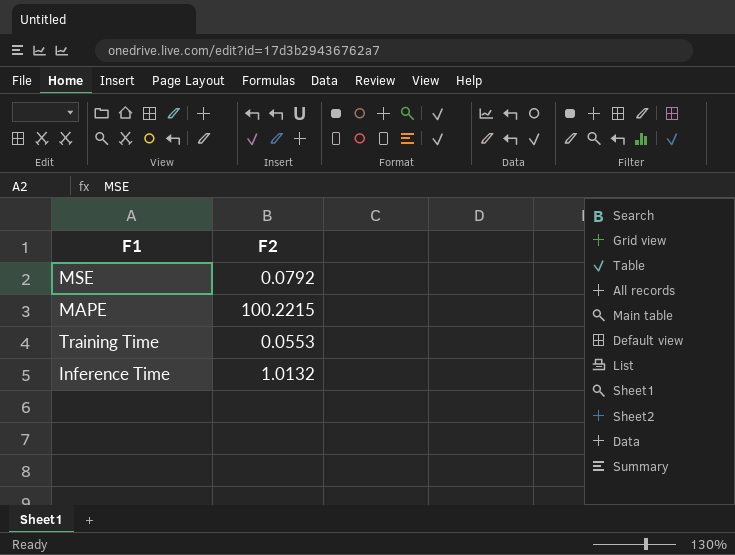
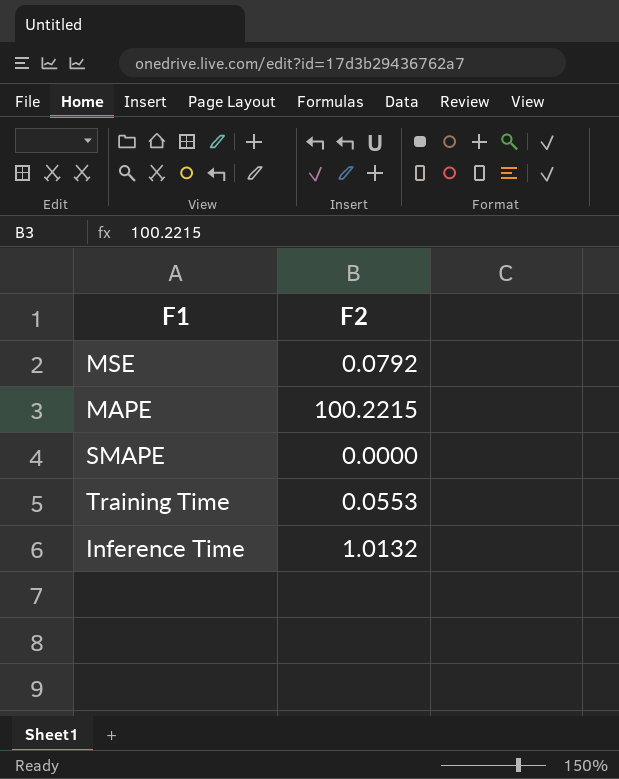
row SMAPE: none -> 0.0000

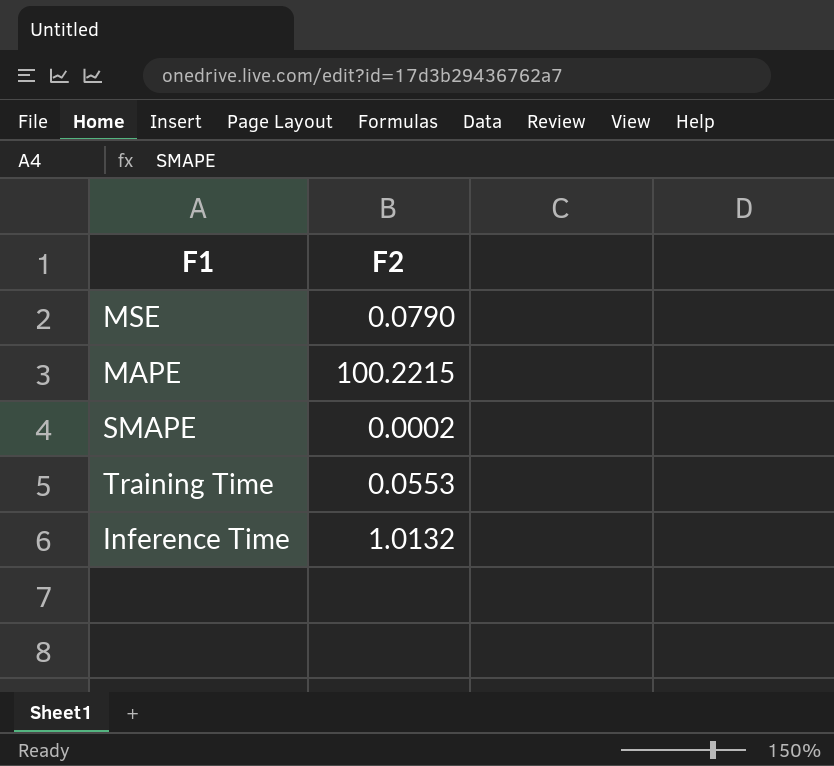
MSE | F2: 0.0792 -> 0.0790
SMAPE | F2: 0.0000 -> 0.0002

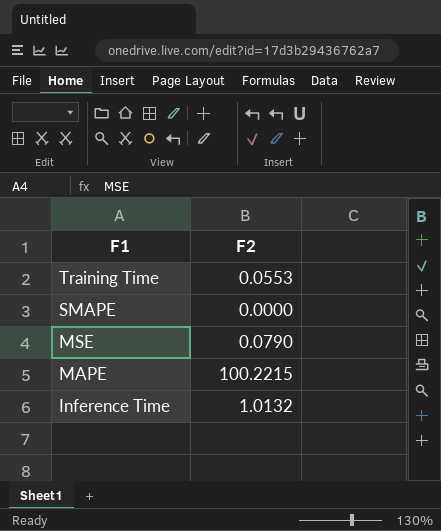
row order: none -> F1 descending
SMAPE | F2: 0.0002 -> 0.0000

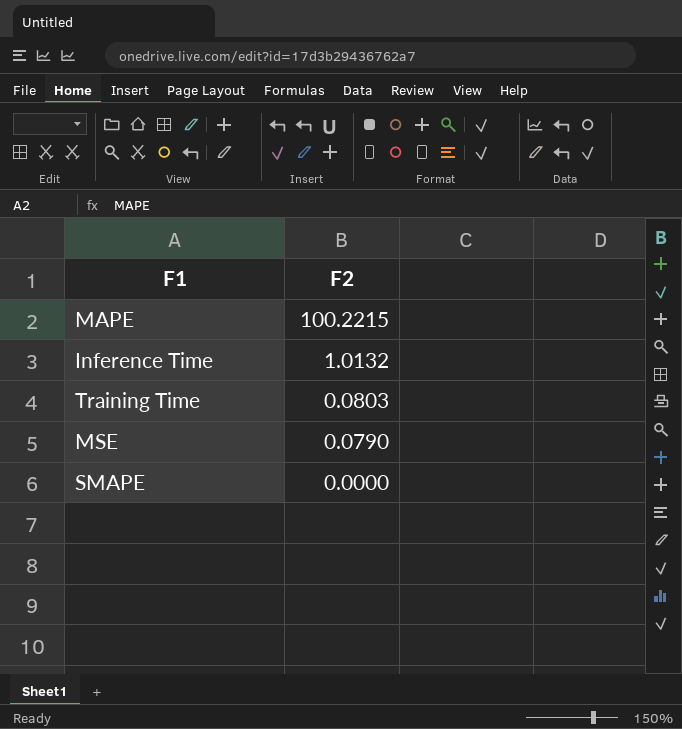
row order: F1 descending -> F2 descending
Training Time | F2: 0.0553 -> 0.0803

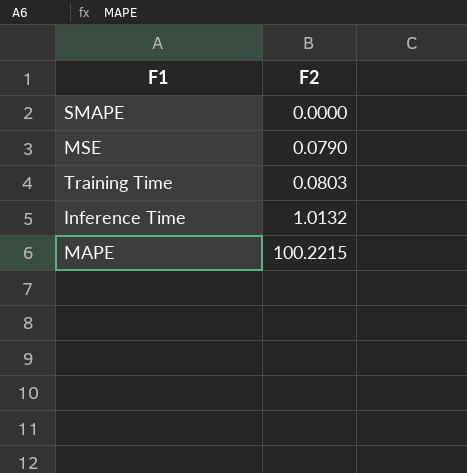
row order: F2 descending -> F2 ascending

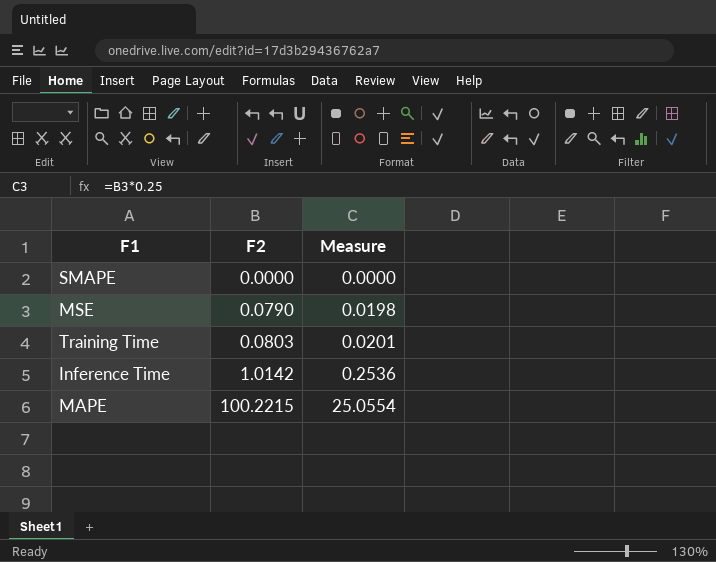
column Measure | formula: none -> [F2] * 0.25
Inference Time | F2: 1.0132 -> 1.0142

